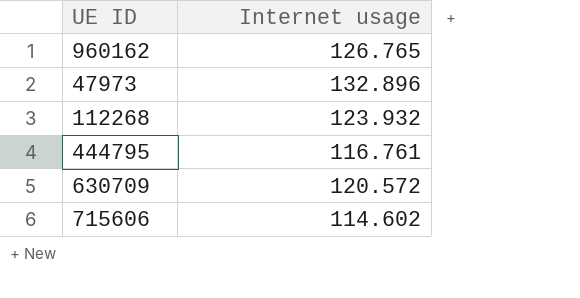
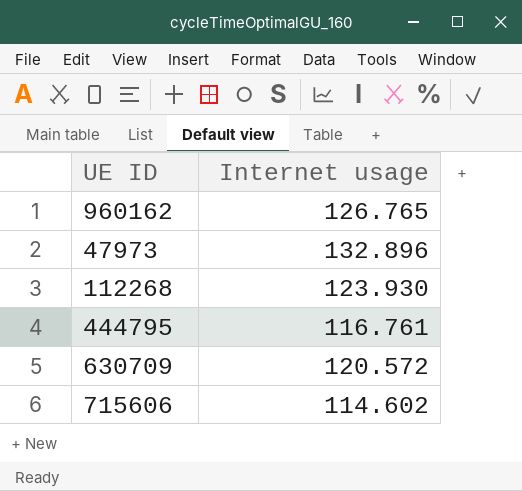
112268 | Internet usage: 123.932 -> 123.930

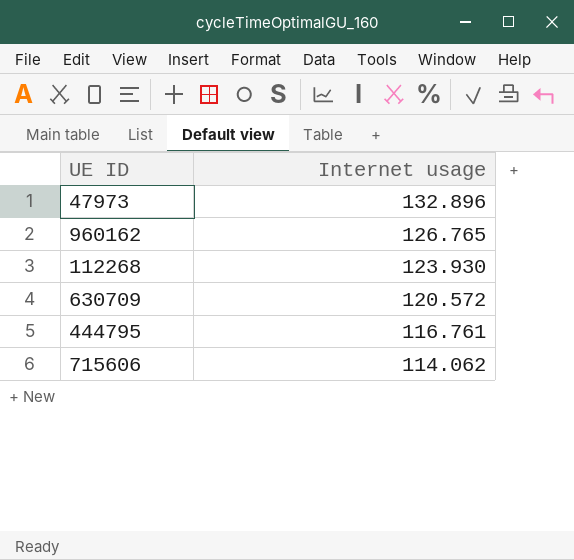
row order: none -> Internet usage descending
715606 | Internet usage: 114.602 -> 114.062

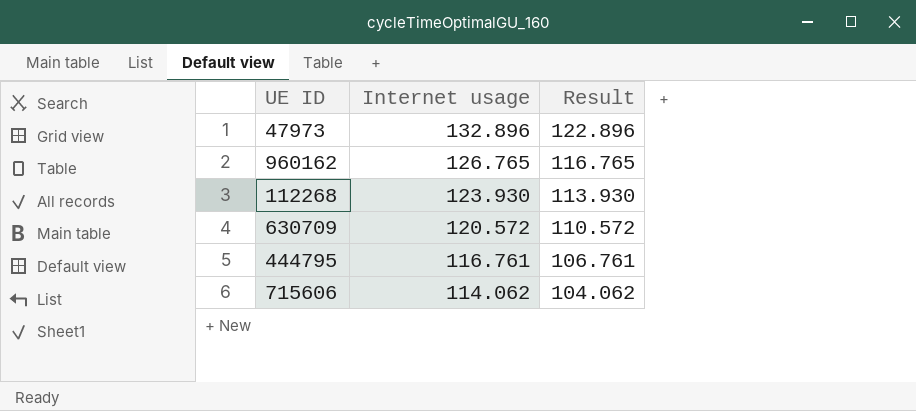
column Result | formula: none -> [Internet usage] - 10

